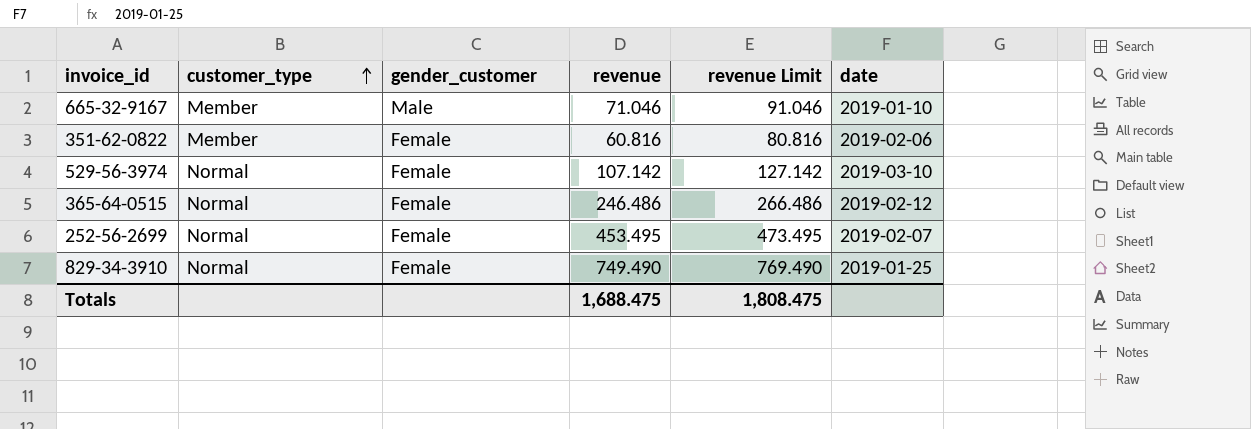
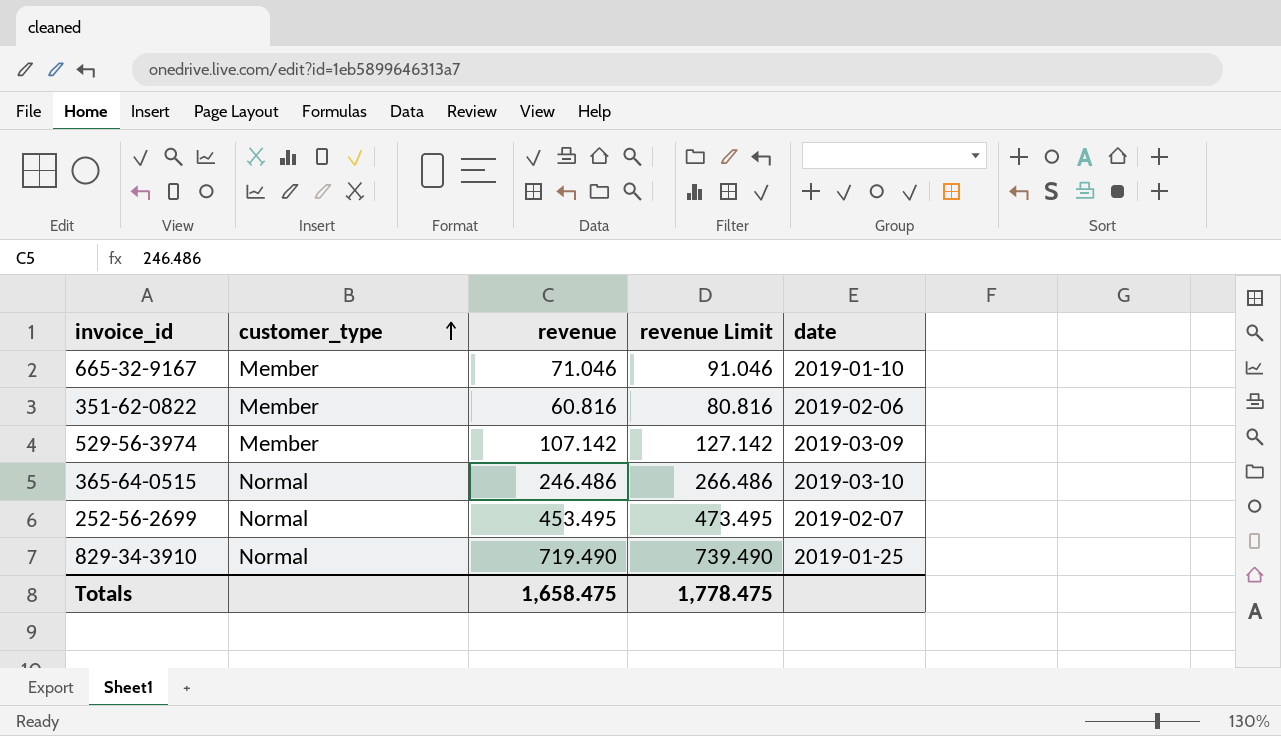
column gender_customer | position: 3 -> none
529-56-3974 | customer_type: Normal -> Member
529-56-3974 | date: 2019-03-10 -> 2019-03-09
365-64-0515 | date: 2019-02-12 -> 2019-03-10
829-34-3910 | revenue: 749.490 -> 719.490
829-34-3910 | revenue Limit: 769.490 -> 739.490
Totals | revenue: 1,688.475 -> 1,658.475
Totals | revenue Limit: 1,808.475 -> 1,778.475

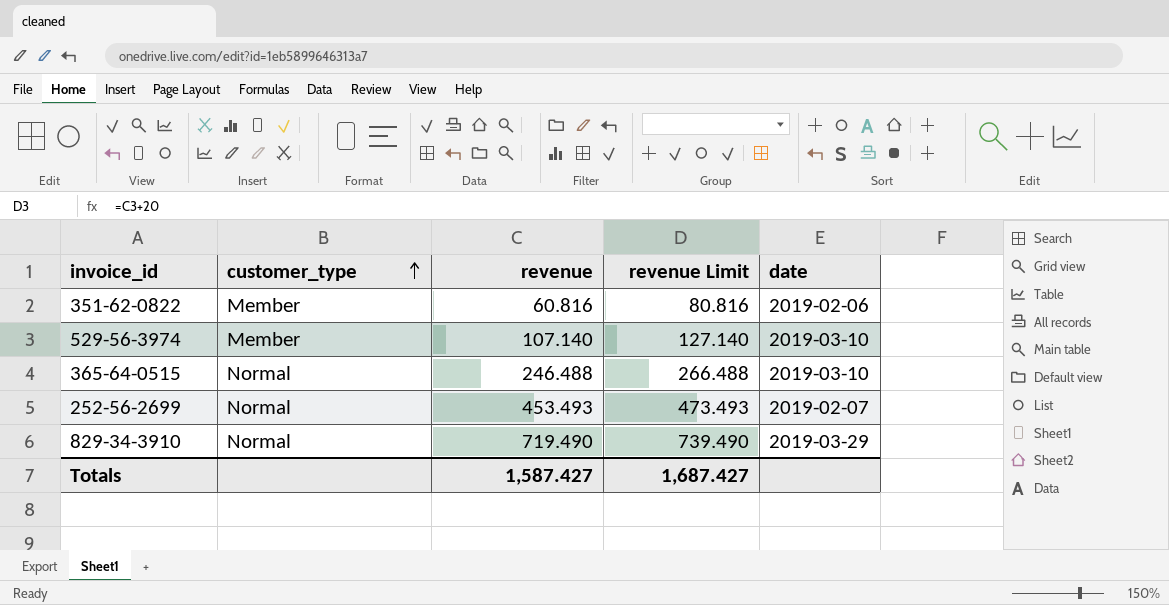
row 665-32-9167: Member | 71.046 | 91.046 | 2019-01-10 -> none
529-56-3974 | revenue: 107.142 -> 107.140
529-56-3974 | revenue Limit: 127.142 -> 127.140
529-56-3974 | date: 2019-03-09 -> 2019-03-10
365-64-0515 | revenue: 246.486 -> 246.488
365-64-0515 | revenue Limit: 266.486 -> 266.488
252-56-2699 | revenue: 453.495 -> 453.493
252-56-2699 | revenue Limit: 473.495 -> 473.493
829-34-3910 | date: 2019-01-25 -> 2019-03-29
Totals | revenue: 1,658.475 -> 1,587.427
Totals | revenue Limit: 1,778.475 -> 1,687.427

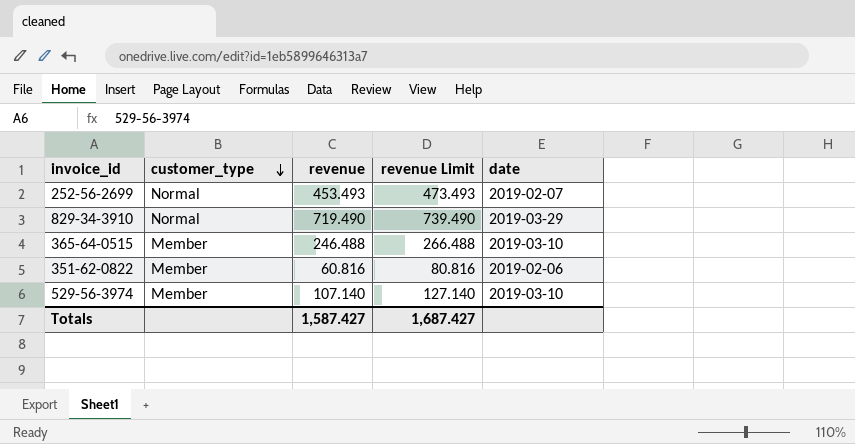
row order: customer_type ascending -> customer_type descending
365-64-0515 | customer_type: Normal -> Member

